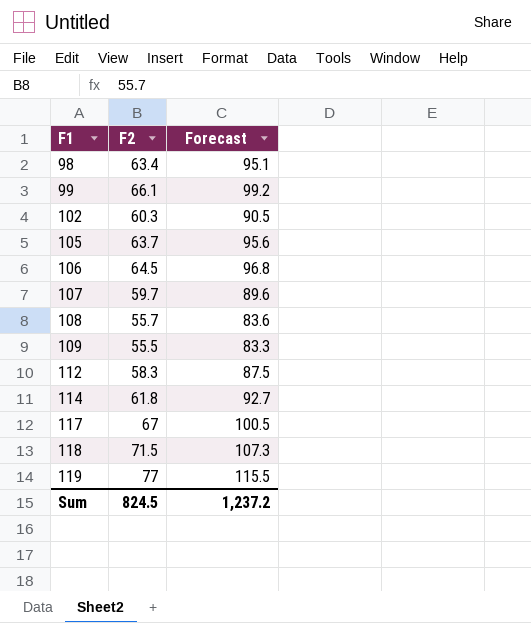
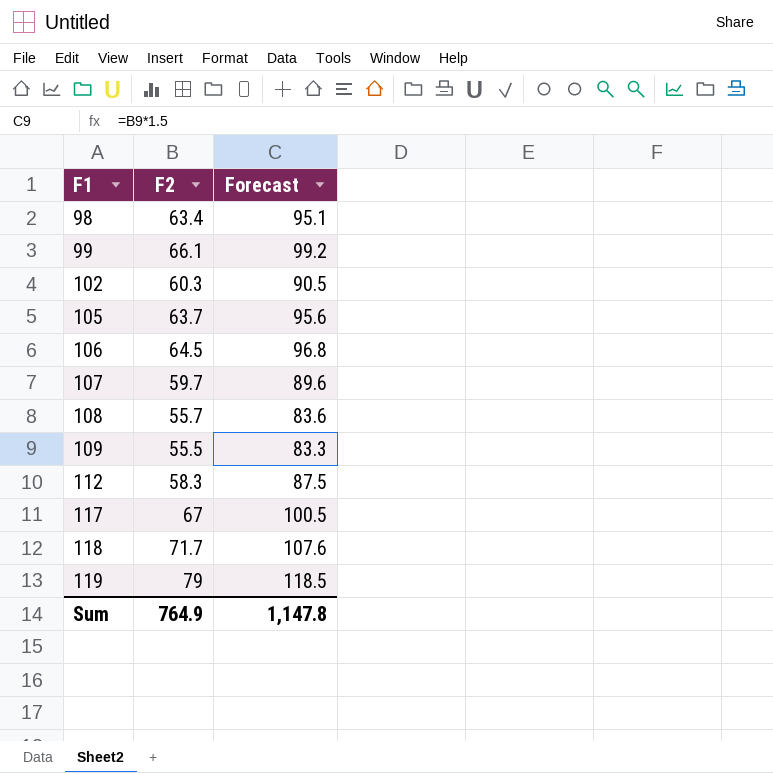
row 114: 61.8 | 92.7 -> none
118 | F2: 71.5 -> 71.7
118 | Forecast: 107.3 -> 107.6
119 | F2: 77 -> 79
119 | Forecast: 115.5 -> 118.5
Sum | F2: 824.5 -> 764.9
Sum | Forecast: 1,237.2 -> 1,147.8

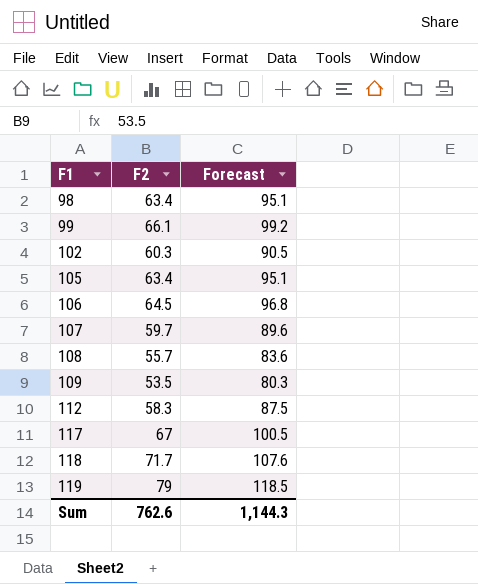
105 | F2: 63.7 -> 63.4
105 | Forecast: 95.6 -> 95.1
109 | F2: 55.5 -> 53.5
109 | Forecast: 83.3 -> 80.3
Sum | F2: 764.9 -> 762.6
Sum | Forecast: 1,147.8 -> 1,144.3

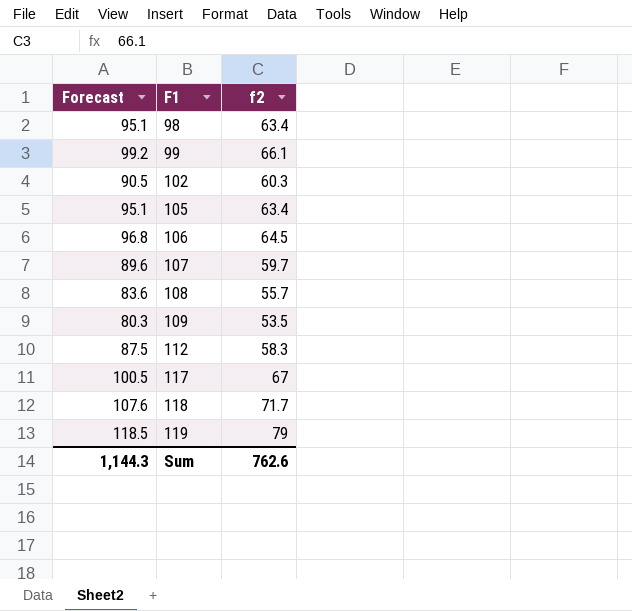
column Forecast | position: 3 -> 1
column name: F2 -> f2

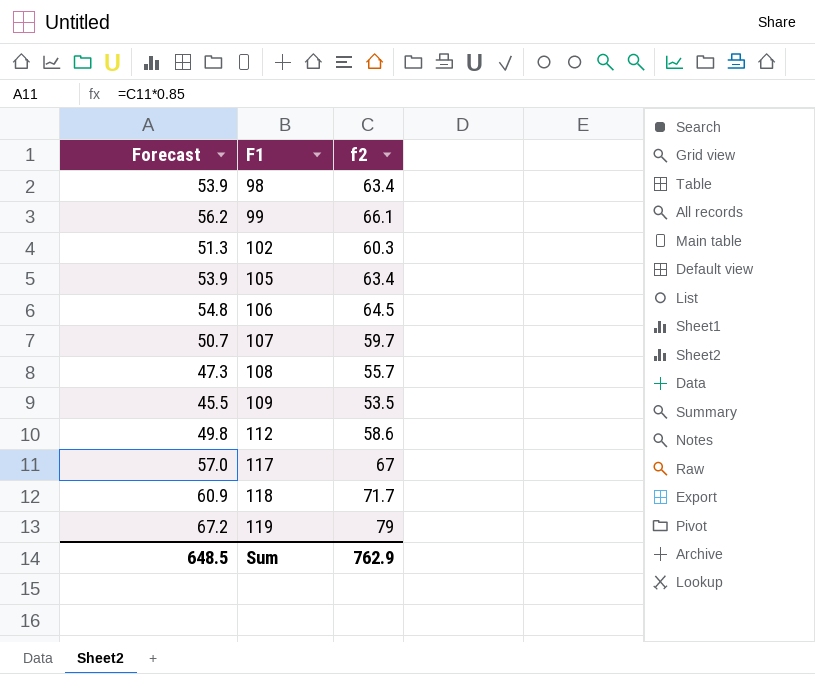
column Forecast | formula: [f2] * 1.5 -> [f2] * 0.85
112 | f2: 58.3 -> 58.6
Sum | Forecast: 1,144.3 -> 648.5
Sum | f2: 762.6 -> 762.9

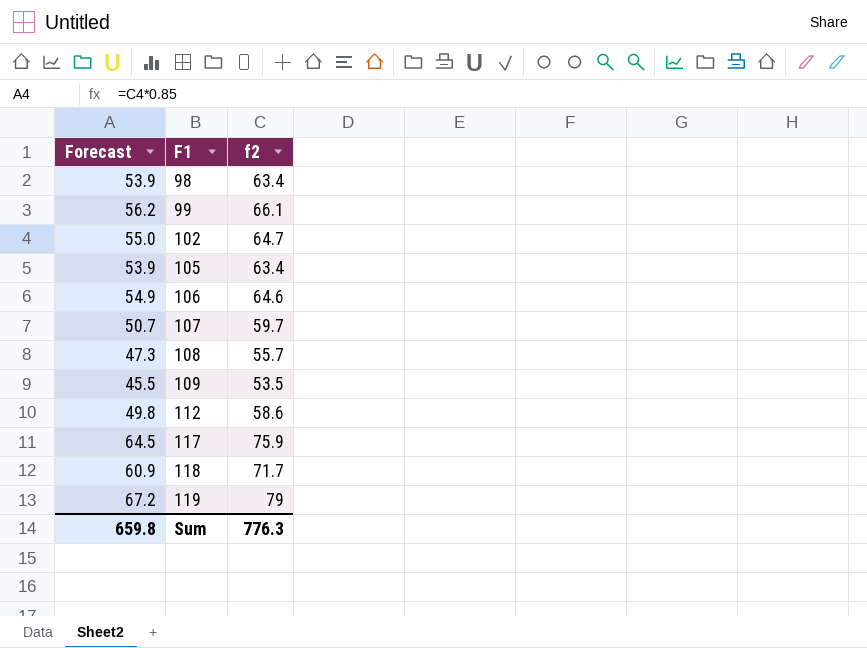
102 | Forecast: 51.3 -> 55.0
102 | f2: 60.3 -> 64.7
106 | Forecast: 54.8 -> 54.9
106 | f2: 64.5 -> 64.6
117 | Forecast: 57.0 -> 64.5
117 | f2: 67 -> 75.9
Sum | Forecast: 648.5 -> 659.8
Sum | f2: 762.9 -> 776.3

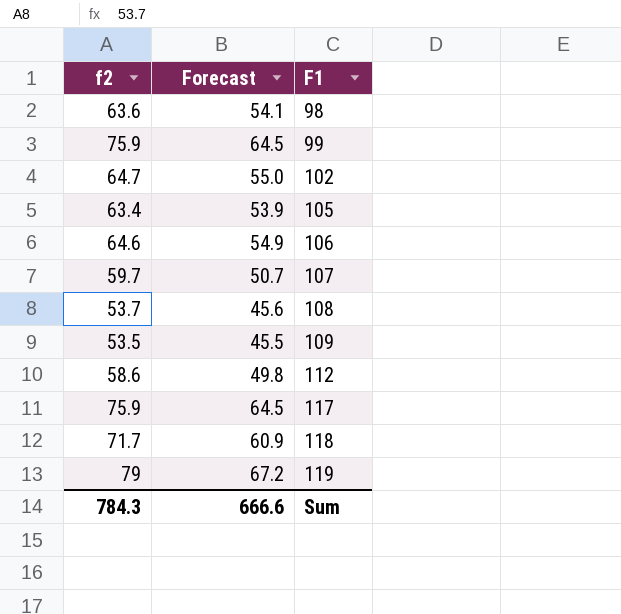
column f2 | position: 3 -> 1
98 | f2: 63.4 -> 63.6
98 | Forecast: 53.9 -> 54.1
99 | f2: 66.1 -> 75.9
99 | Forecast: 56.2 -> 64.5
108 | f2: 55.7 -> 53.7
108 | Forecast: 47.3 -> 45.6
Sum | f2: 776.3 -> 784.3
Sum | Forecast: 659.8 -> 666.6

